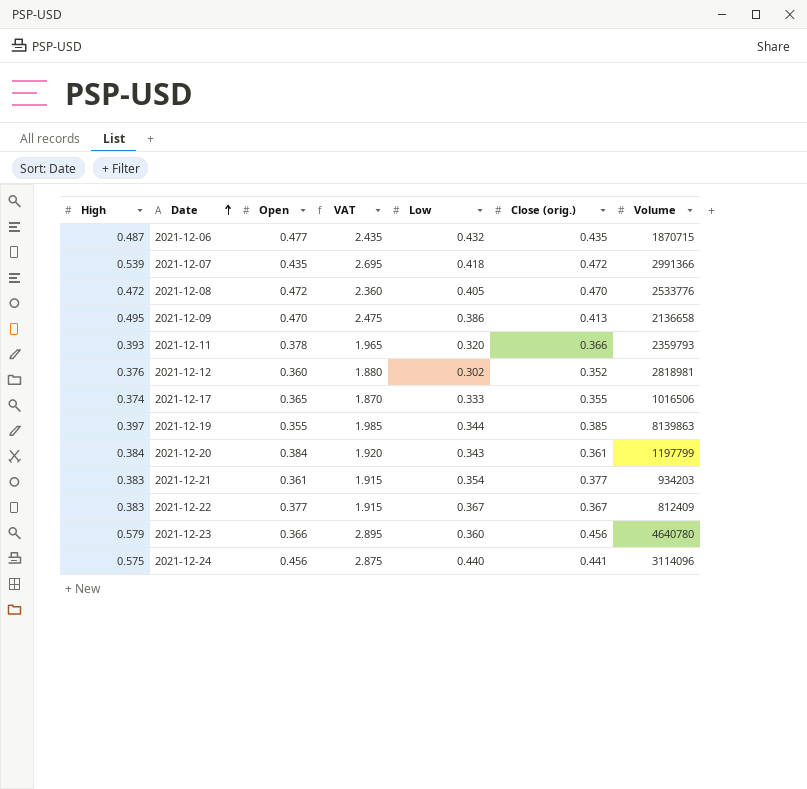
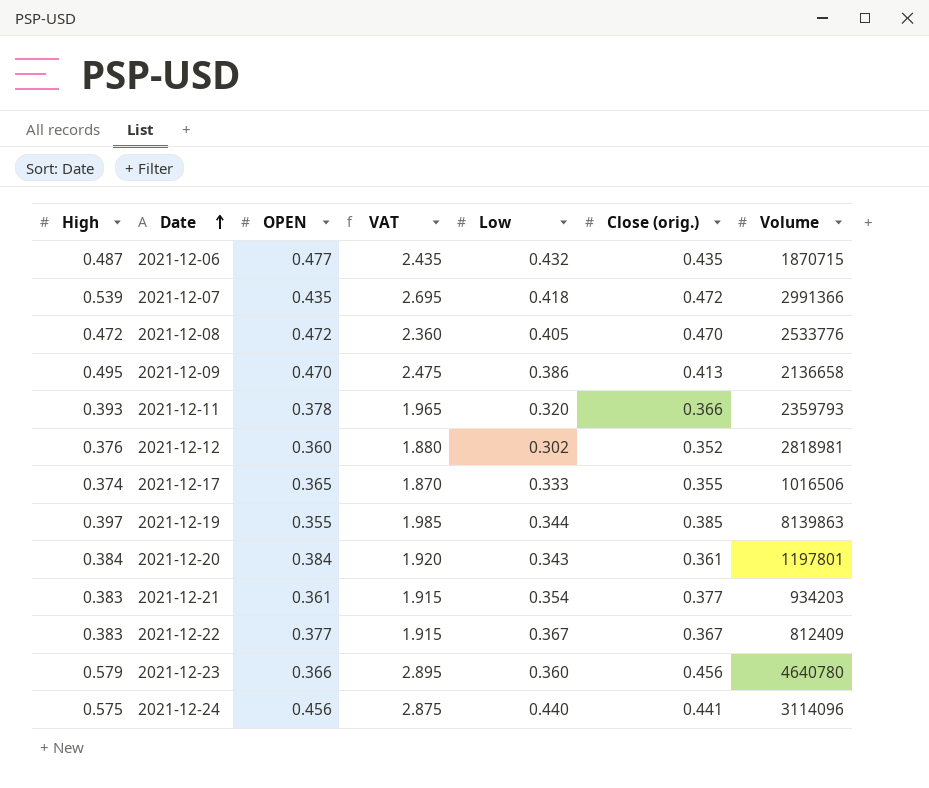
column name: Open -> OPEN
2021-12-20 | Volume: 1197799 -> 1197801

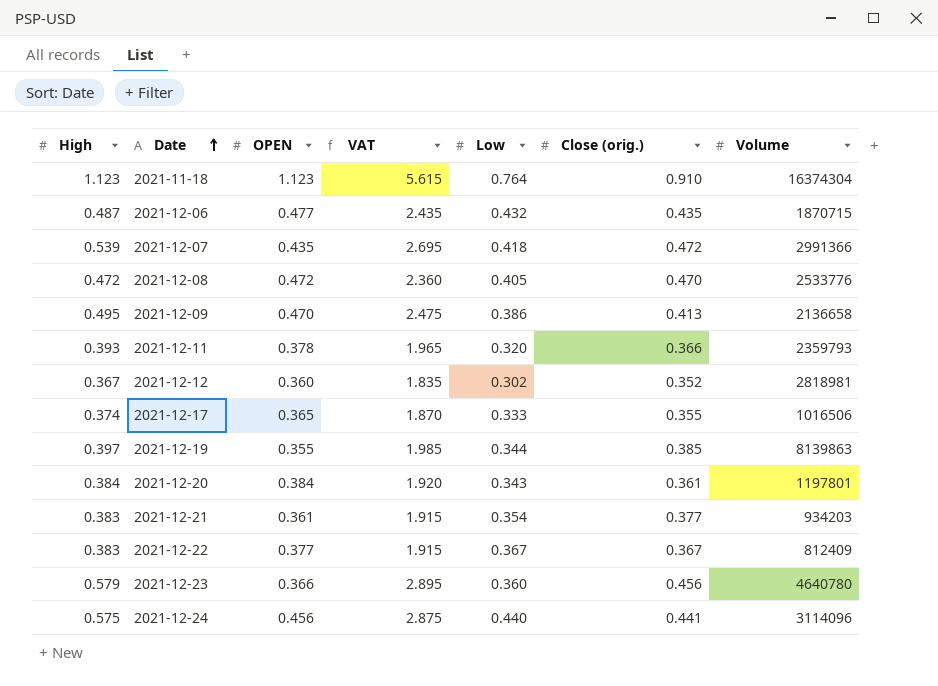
row 2021-11-18: none -> 1.123 | 1.123 | 5.615 | 0.764 | 0.910 | 16374304
2021-12-12 | High: 0.376 -> 0.367
2021-12-12 | VAT: 1.880 -> 1.835

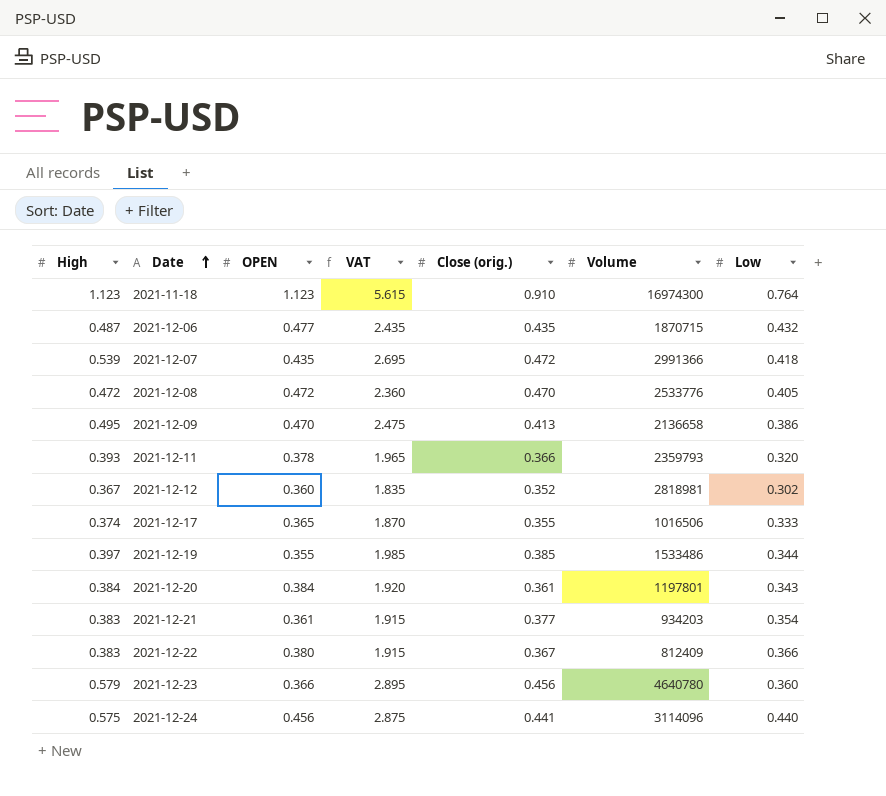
column Low | position: 5 -> 7
2021-11-18 | Volume: 16374304 -> 16974300
2021-12-19 | Volume: 8139863 -> 1533486
2021-12-22 | OPEN: 0.377 -> 0.380
2021-12-22 | Low: 0.367 -> 0.366

